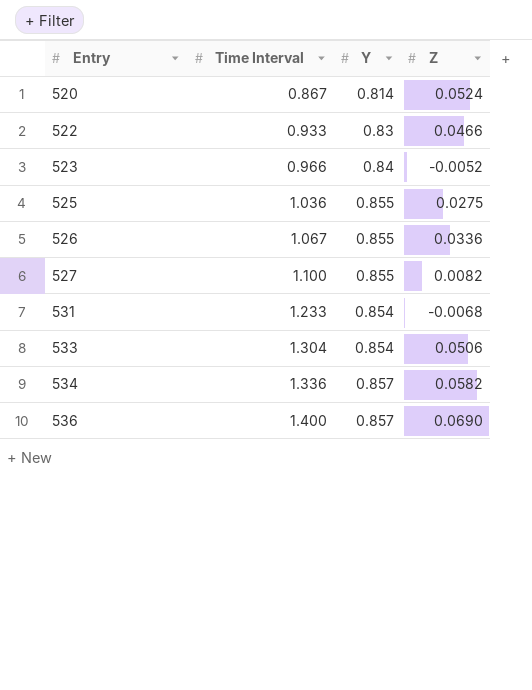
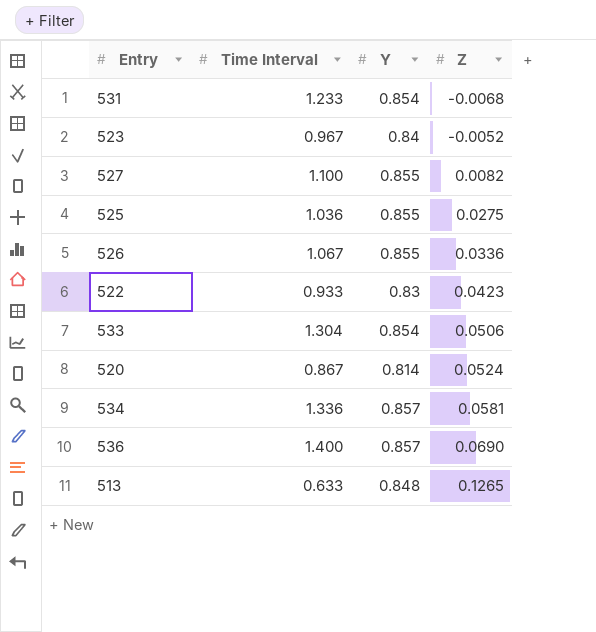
row order: Entry ascending -> Z ascending
523 | Time Interval: 0.966 -> 0.967
522 | Z: 0.0466 -> 0.0423
534 | Z: 0.0582 -> 0.0581
row 513: none -> 0.633 | 0.848 | 0.1265

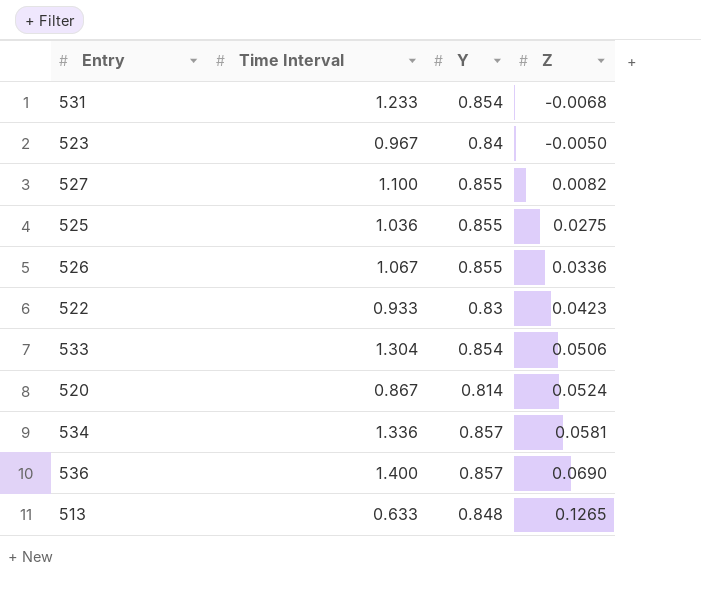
523 | Z: -0.0052 -> -0.0050

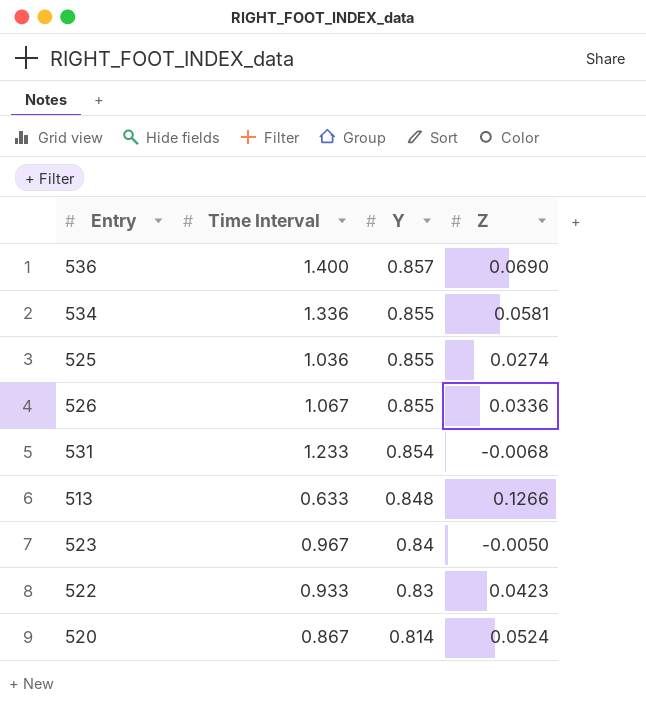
row order: Z ascending -> Y descending
row 527: 1.100 | 0.855 | 0.0082 -> none
row 533: 1.304 | 0.854 | 0.0506 -> none
534 | Y: 0.857 -> 0.855
525 | Z: 0.0275 -> 0.0274
513 | Z: 0.1265 -> 0.1266

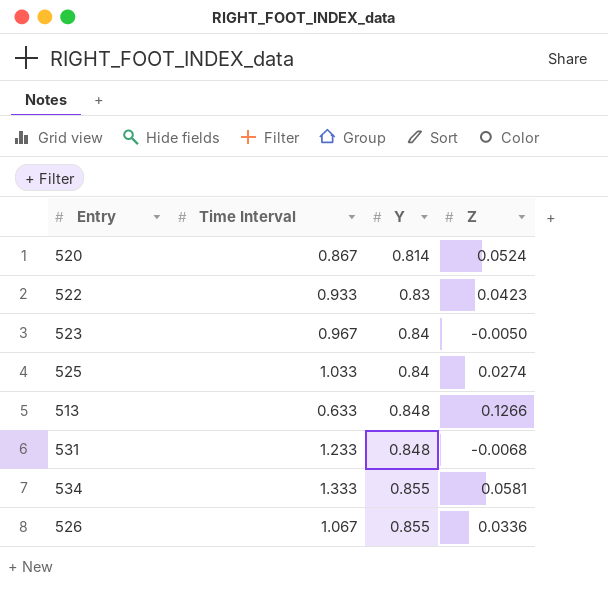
row order: Y descending -> Y ascending
row 536: 1.400 | 0.857 | 0.0690 -> none
525 | Time Interval: 1.036 -> 1.033
525 | Y: 0.855 -> 0.84
531 | Y: 0.854 -> 0.848
534 | Time Interval: 1.336 -> 1.333

